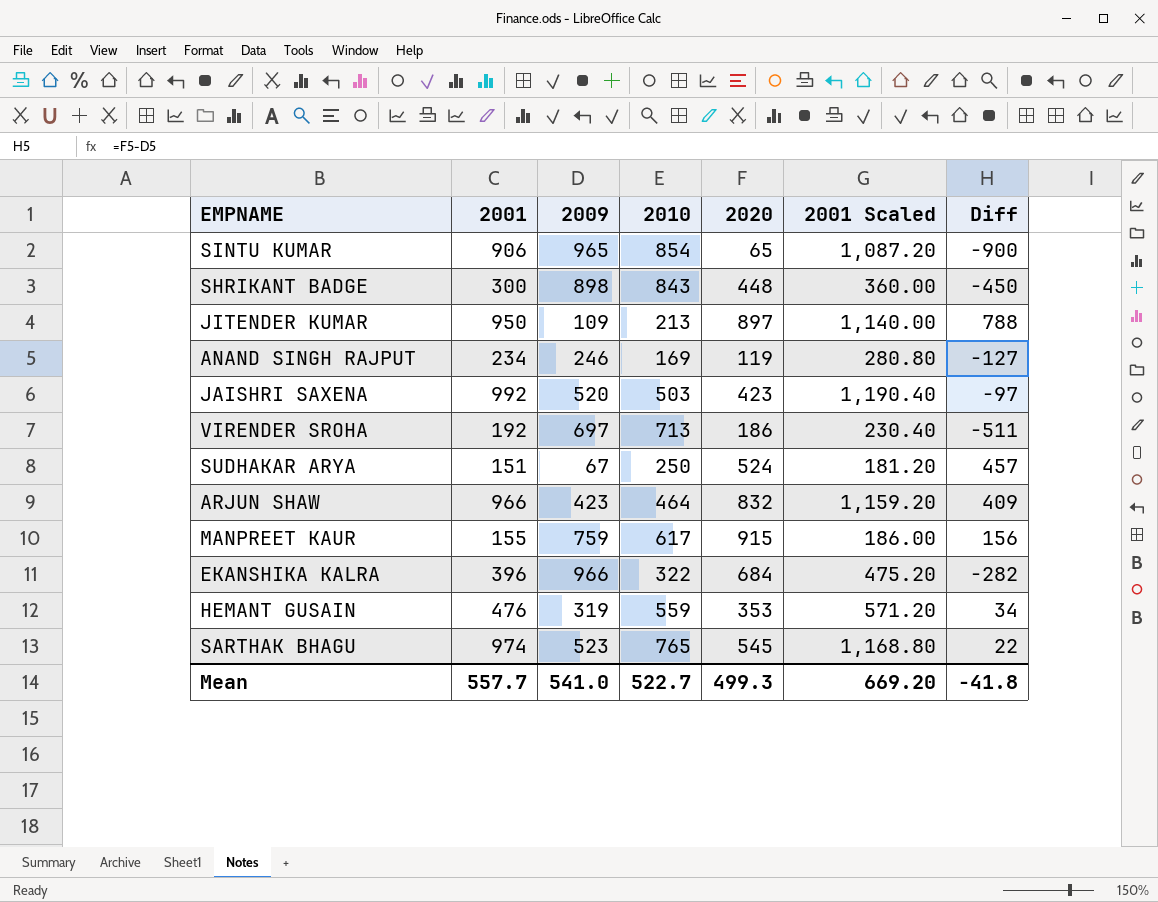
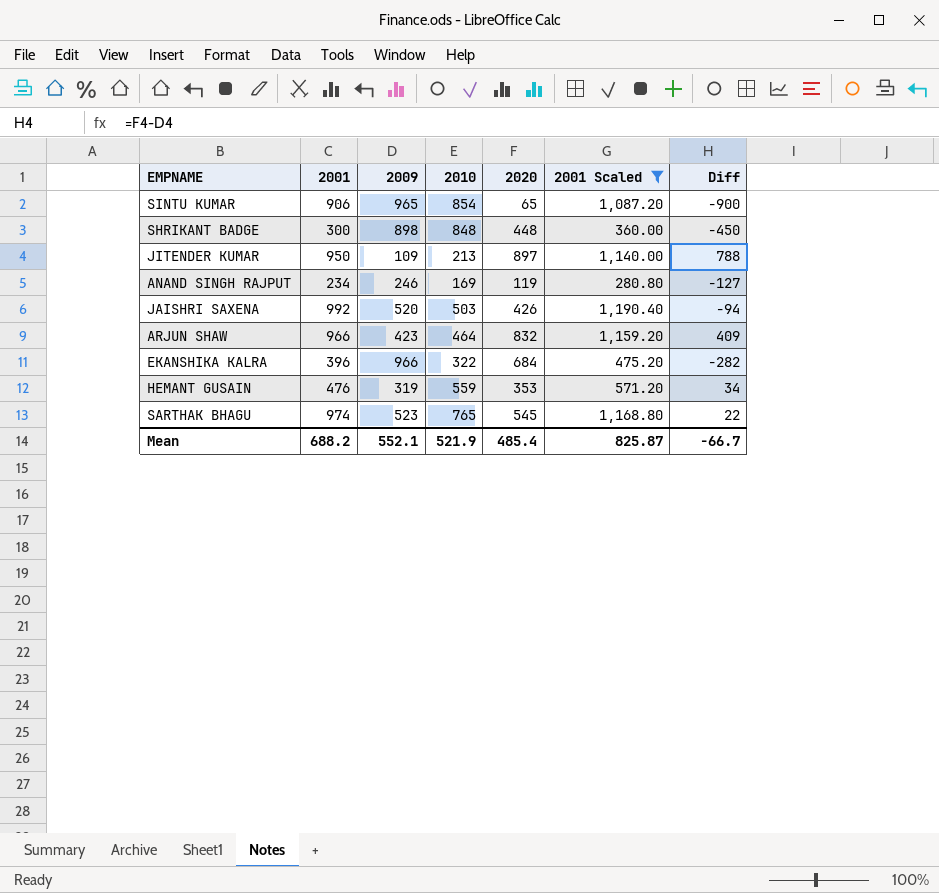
filter: none -> 2001 Scaled >= 280.80
SHRIKANT BADGE | 2010: 843 -> 848
JAISHRI SAXENA | 2020: 423 -> 426
JAISHRI SAXENA | Diff: -97 -> -94
Mean | 2001: 557.7 -> 688.2
Mean | 2009: 541.0 -> 552.1
Mean | 2010: 522.7 -> 521.9
Mean | 2020: 499.3 -> 485.4
Mean | 2001 Scaled: 669.20 -> 825.87
Mean | Diff: -41.8 -> -66.7

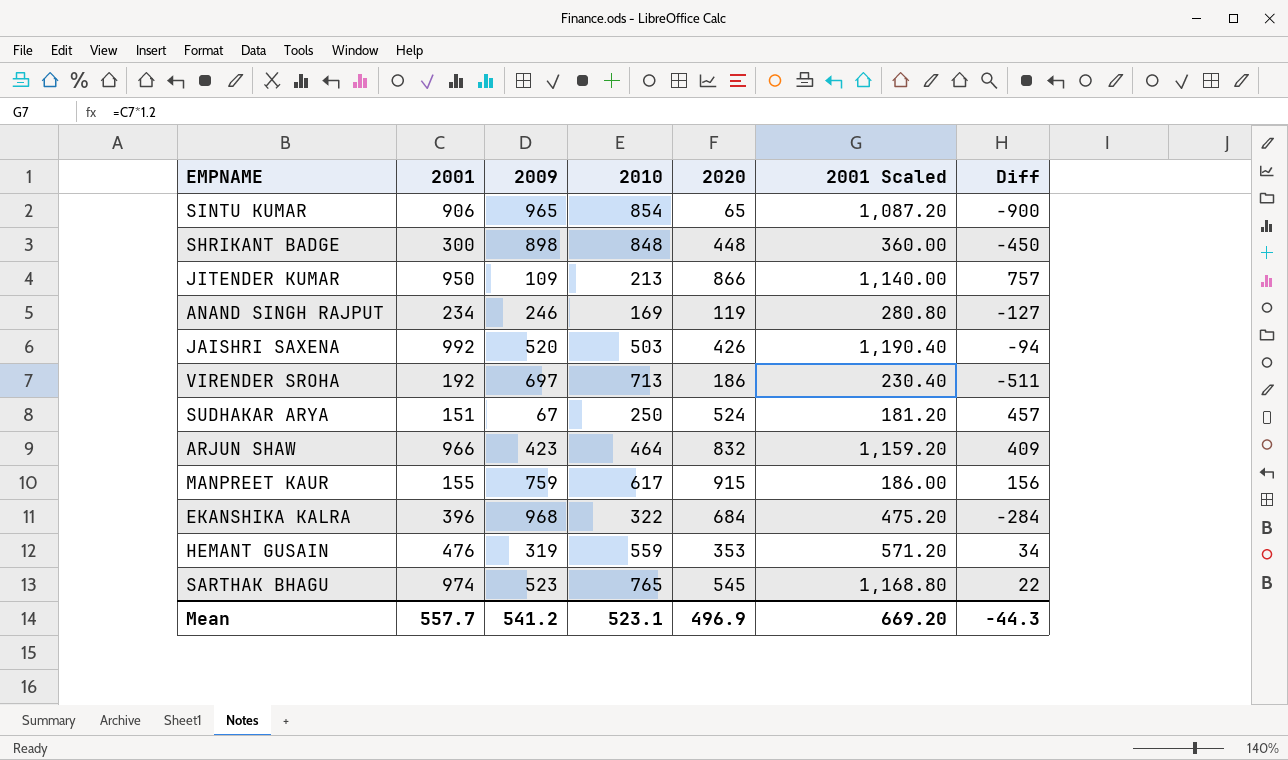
filter: 2001 Scaled >= 280.80 -> none
JITENDER KUMAR | 2020: 897 -> 866
JITENDER KUMAR | Diff: 788 -> 757
EKANSHIKA KALRA | 2009: 966 -> 968
EKANSHIKA KALRA | Diff: -282 -> -284
Mean | 2001: 688.2 -> 557.7
Mean | 2009: 552.1 -> 541.2
Mean | 2010: 521.9 -> 523.1
Mean | 2020: 485.4 -> 496.9
Mean | 2001 Scaled: 825.87 -> 669.20
Mean | Diff: -66.7 -> -44.3

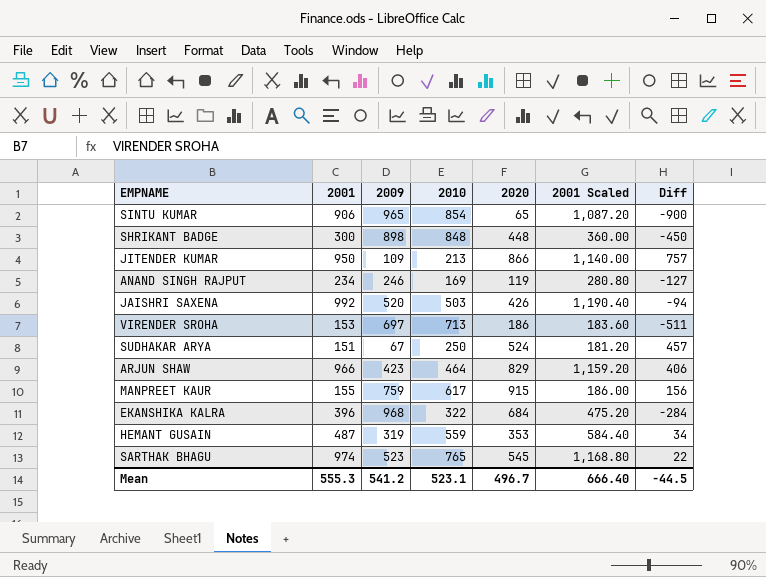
VIRENDER SROHA | 2001: 192 -> 153
VIRENDER SROHA | 2001 Scaled: 230.40 -> 183.60
ARJUN SHAW | 2020: 832 -> 829
ARJUN SHAW | Diff: 409 -> 406
HEMANT GUSAIN | 2001: 476 -> 487
HEMANT GUSAIN | 2001 Scaled: 571.20 -> 584.40
Mean | 2001: 557.7 -> 555.3
Mean | 2020: 496.9 -> 496.7
Mean | 2001 Scaled: 669.20 -> 666.40
Mean | Diff: -44.3 -> -44.5

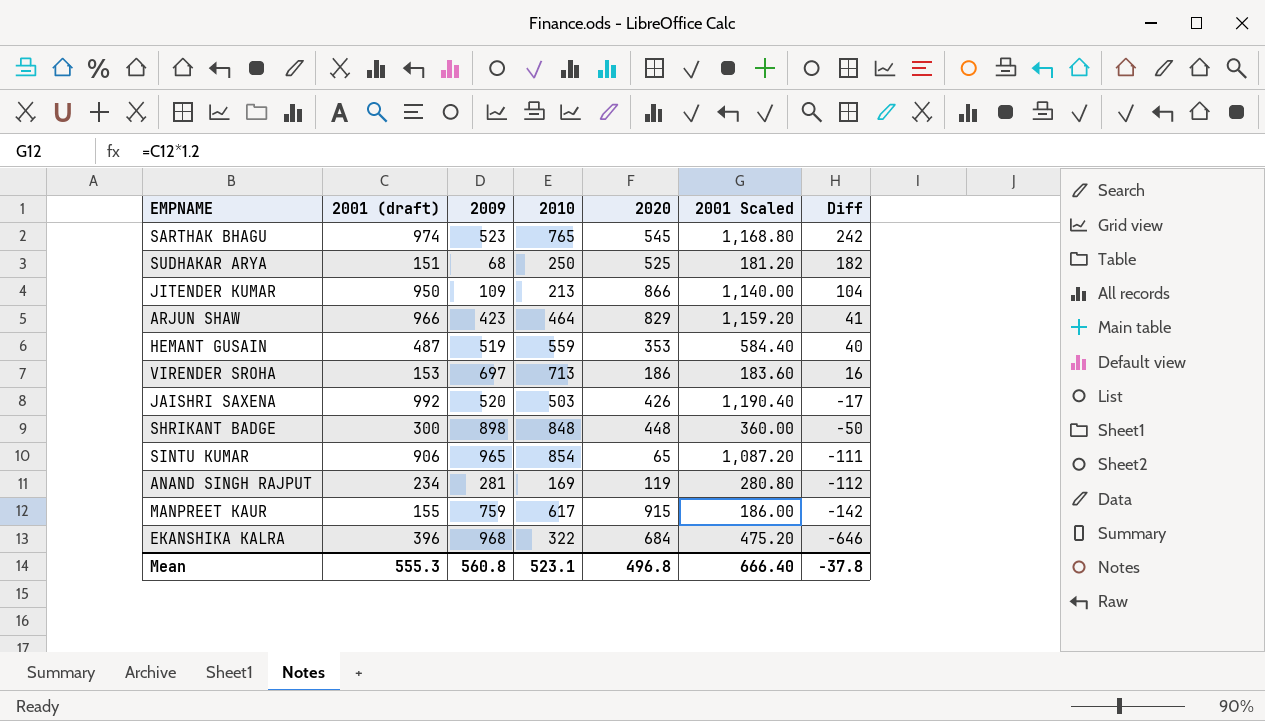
row order: none -> Diff descending
column name: 2001 -> 2001 (draft)
column Diff | formula: [2020] - [2009] -> [2010] - [2009]
SUDHAKAR ARYA | 2009: 67 -> 68
SUDHAKAR ARYA | 2020: 524 -> 525
HEMANT GUSAIN | 2009: 319 -> 519
ANAND SINGH RAJPUT | 2009: 246 -> 281
Mean | 2009: 541.2 -> 560.8
Mean | 2020: 496.7 -> 496.8
Mean | Diff: -44.5 -> -37.8

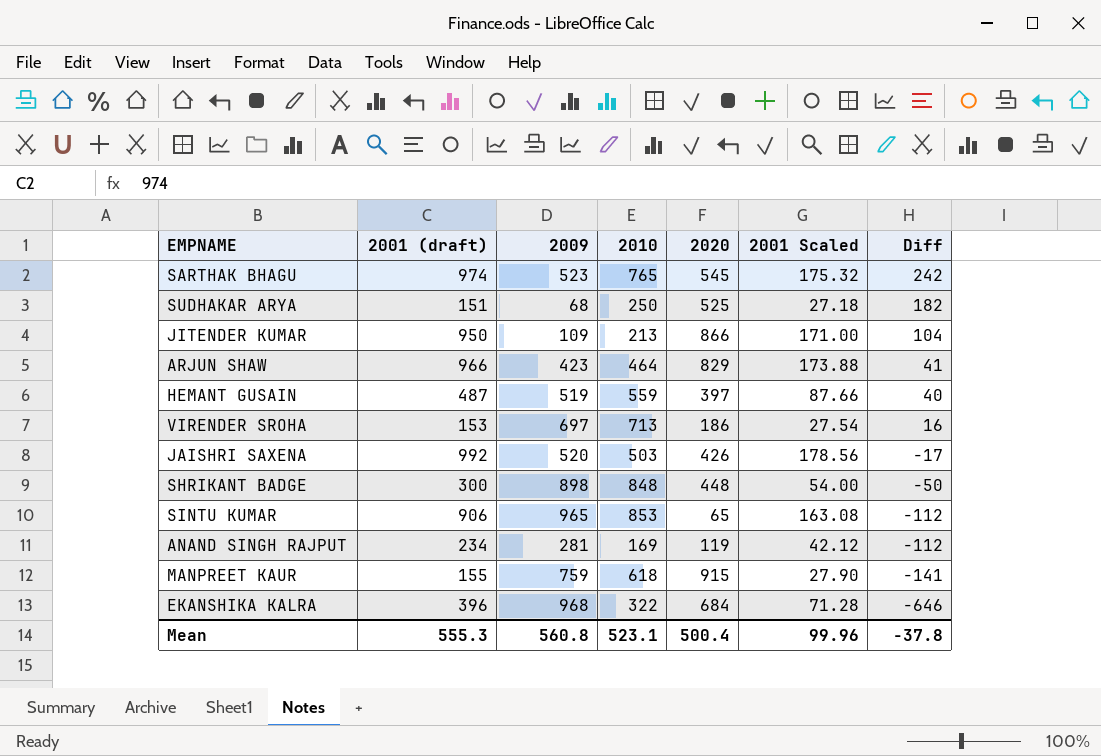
column 2001 Scaled | formula: [2001 (draft)] * 1.2 -> [2001 (draft)] * 0.18
HEMANT GUSAIN | 2020: 353 -> 397
SINTU KUMAR | 2010: 854 -> 853
SINTU KUMAR | Diff: -111 -> -112
MANPREET KAUR | 2010: 617 -> 618
MANPREET KAUR | Diff: -142 -> -141
Mean | 2020: 496.8 -> 500.4
Mean | 2001 Scaled: 666.40 -> 99.96

